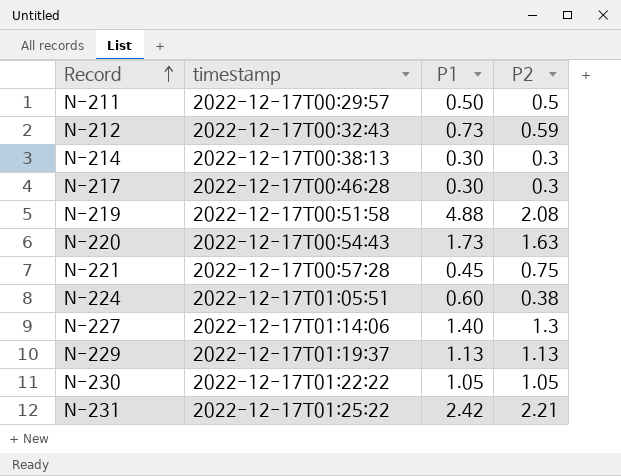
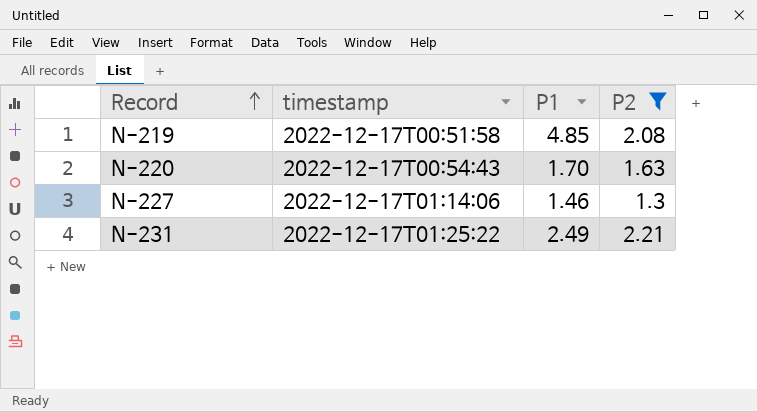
filter: none -> P2 >= 1.3
N-219 | P1: 4.88 -> 4.85
N-220 | P1: 1.73 -> 1.70
N-227 | P1: 1.40 -> 1.46
N-231 | P1: 2.42 -> 2.49

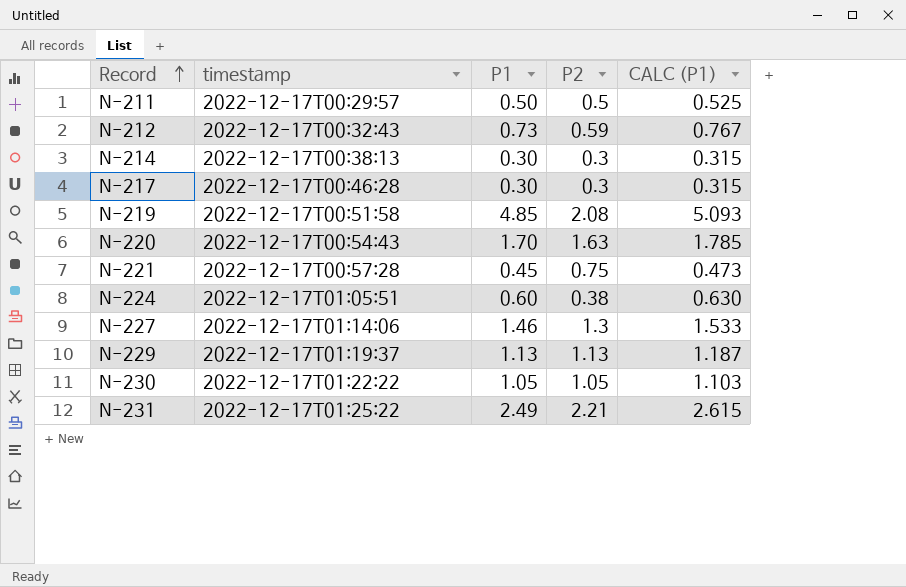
filter: P2 >= 1.3 -> none
column CALC (P1) | formula: none -> [P1] * 1.05

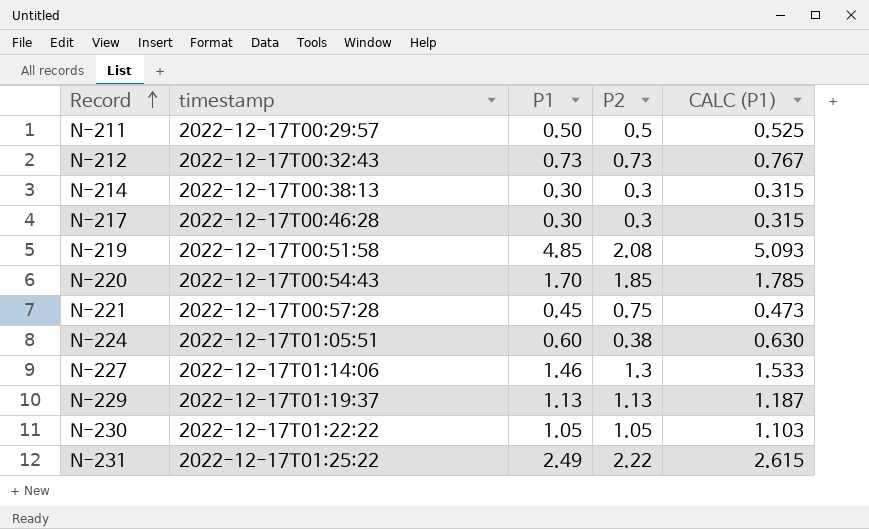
N-212 | P2: 0.59 -> 0.73
N-220 | P2: 1.63 -> 1.85
N-231 | P2: 2.21 -> 2.22

